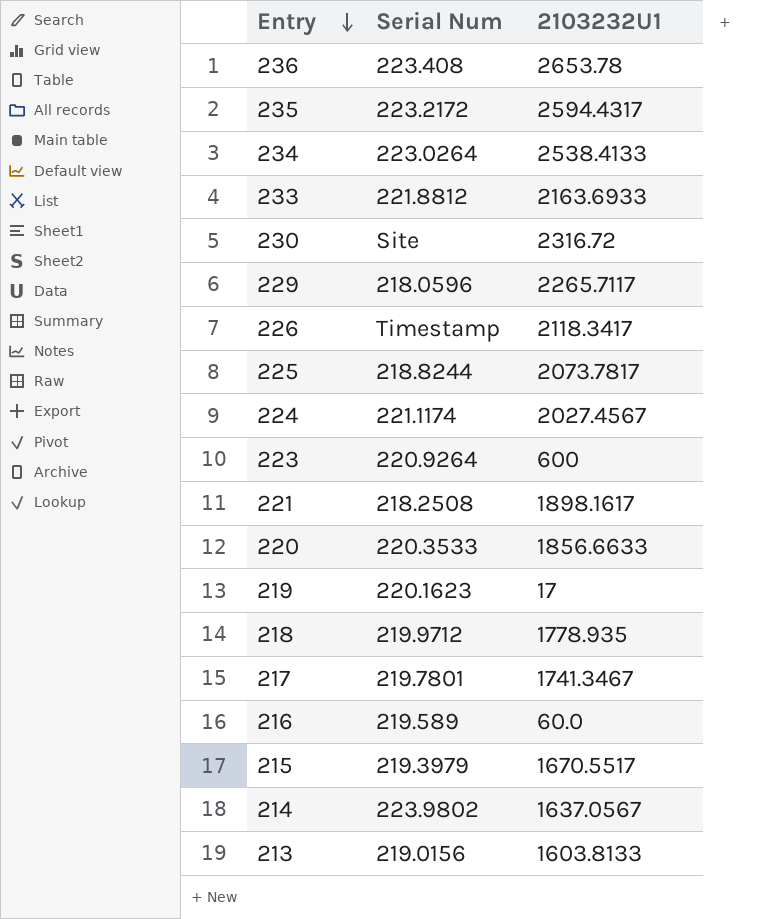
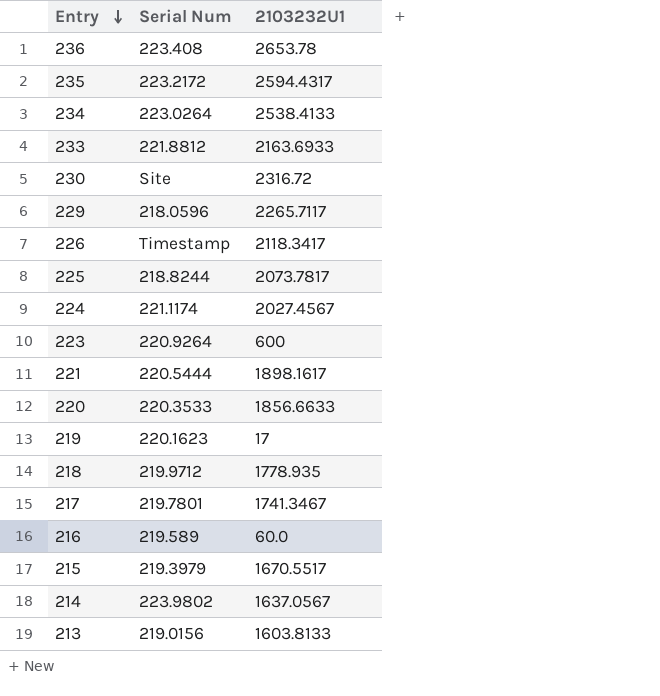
221 | Serial Num: 218.2508 -> 220.5444

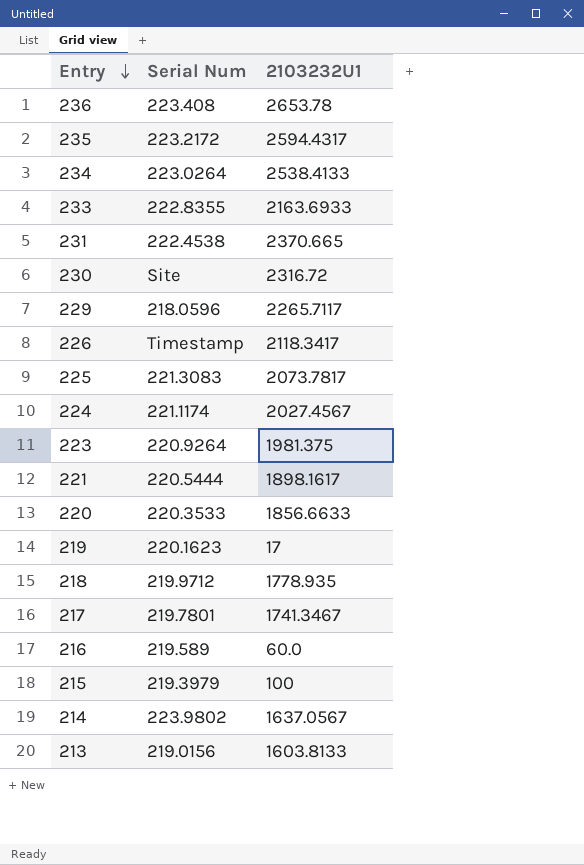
233 | Serial Num: 221.8812 -> 222.8355
row 231: none -> 222.4538 | 2370.665
225 | Serial Num: 218.8244 -> 221.3083
223 | 2103232U1: 600 -> 1981.375
215 | 2103232U1: 1670.5517 -> 100

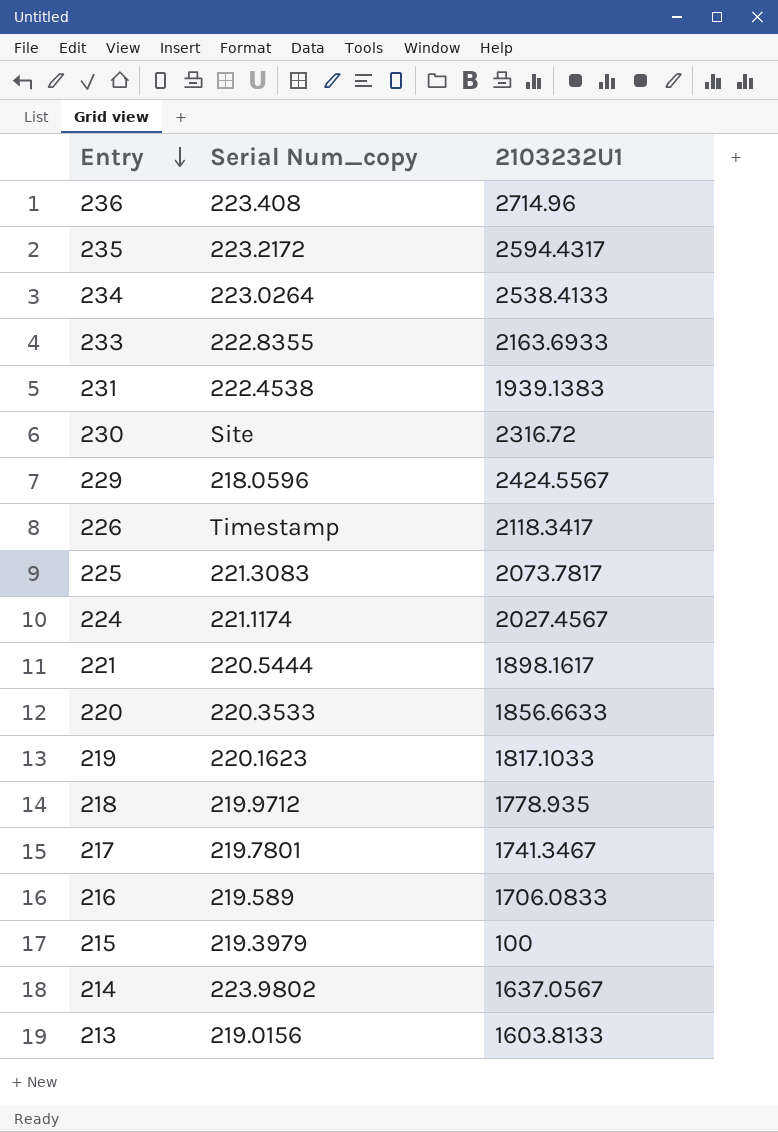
column name: Serial Num -> Serial Num_copy
row 223: 220.9264 | 1981.375 -> none
236 | 2103232U1: 2653.78 -> 2714.96
231 | 2103232U1: 2370.665 -> 1939.1383
229 | 2103232U1: 2265.7117 -> 2424.5567
219 | 2103232U1: 17 -> 1817.1033
216 | 2103232U1: 60.0 -> 1706.0833

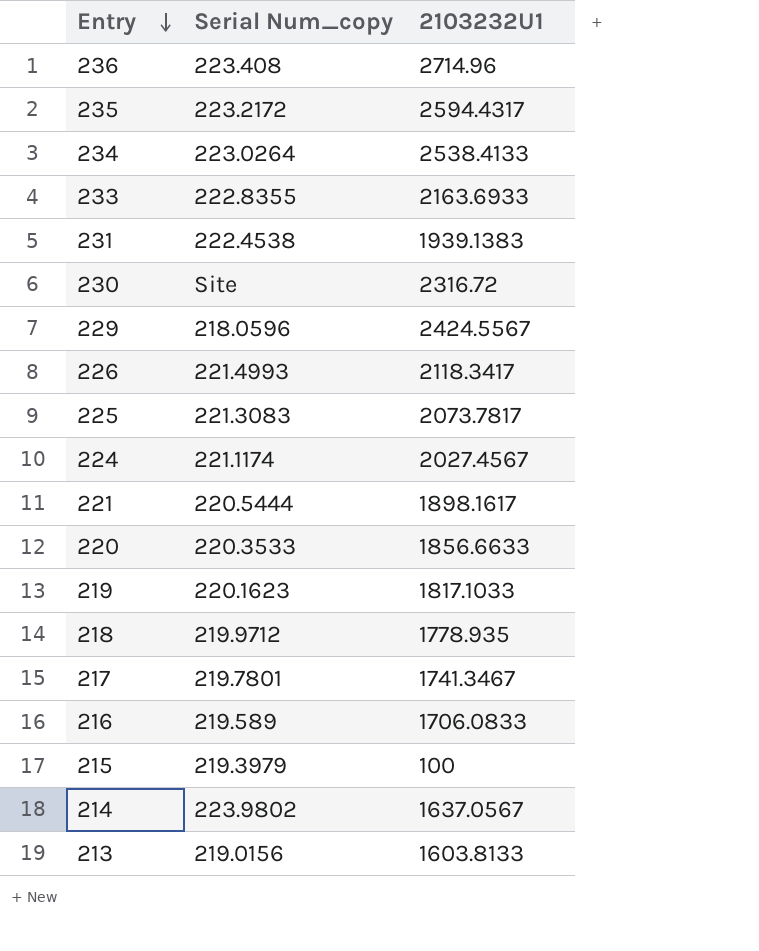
226 | Serial Num_copy: Timestamp -> 221.4993

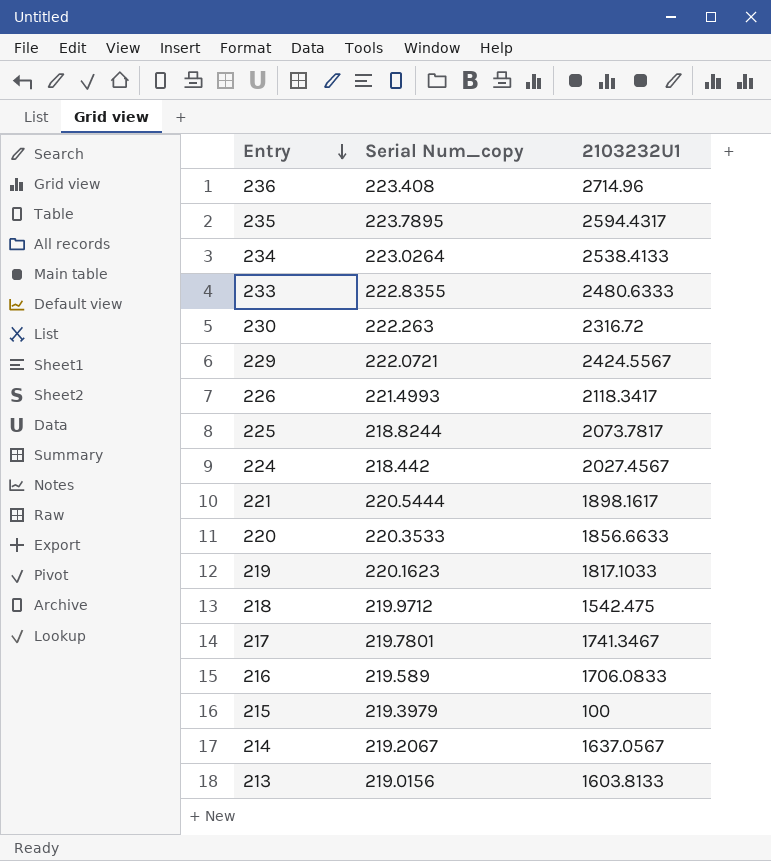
row 231: 222.4538 | 1939.1383 -> none
235 | Serial Num_copy: 223.2172 -> 223.7895
233 | 2103232U1: 2163.6933 -> 2480.6333
230 | Serial Num_copy: Site -> 222.263
229 | Serial Num_copy: 218.0596 -> 222.0721
225 | Serial Num_copy: 221.3083 -> 218.8244
224 | Serial Num_copy: 221.1174 -> 218.442
218 | 2103232U1: 1778.935 -> 1542.475
214 | Serial Num_copy: 223.9802 -> 219.2067

